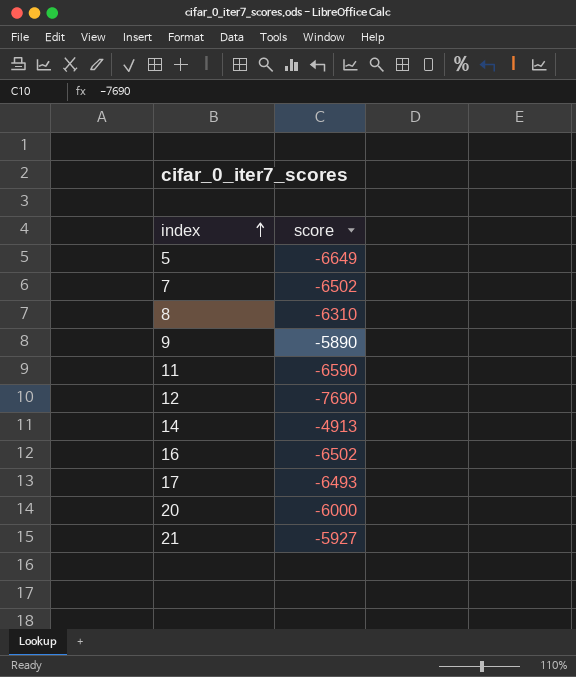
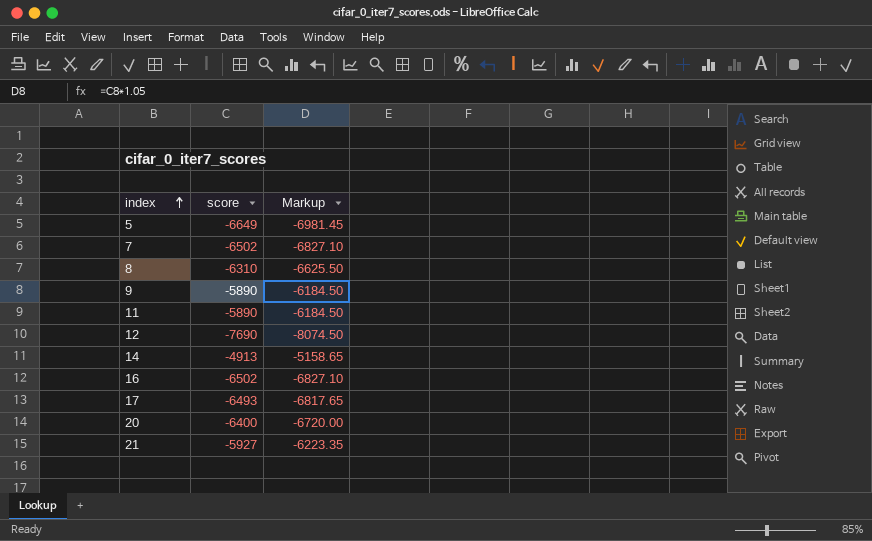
column Markup | formula: none -> [score] * 1.05
11 | score: -6590 -> -5890
20 | score: -6000 -> -6400

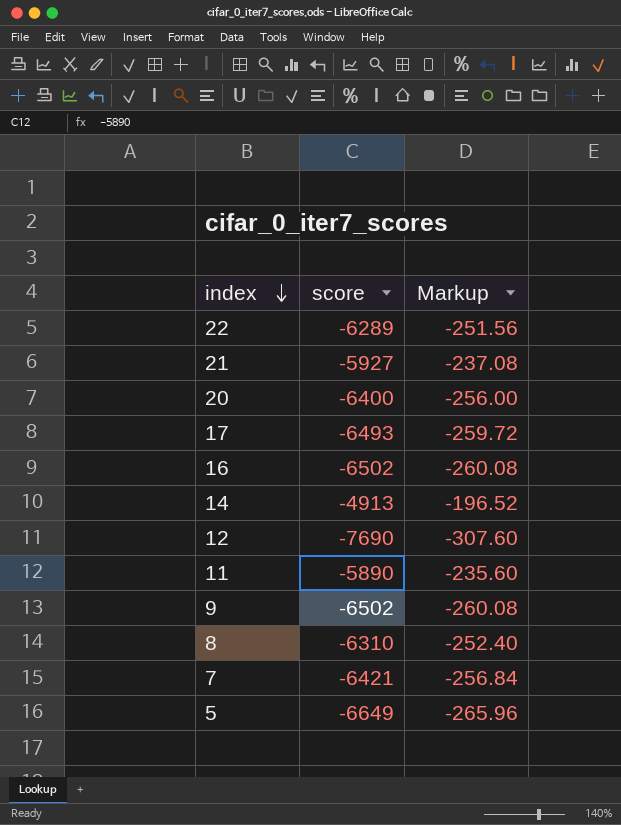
row order: index ascending -> index descending
column Markup | formula: [score] * 1.05 -> [score] * 0.04
row 22: none -> -6289 | -251.56
9 | score: -5890 -> -6502
7 | score: -6502 -> -6421

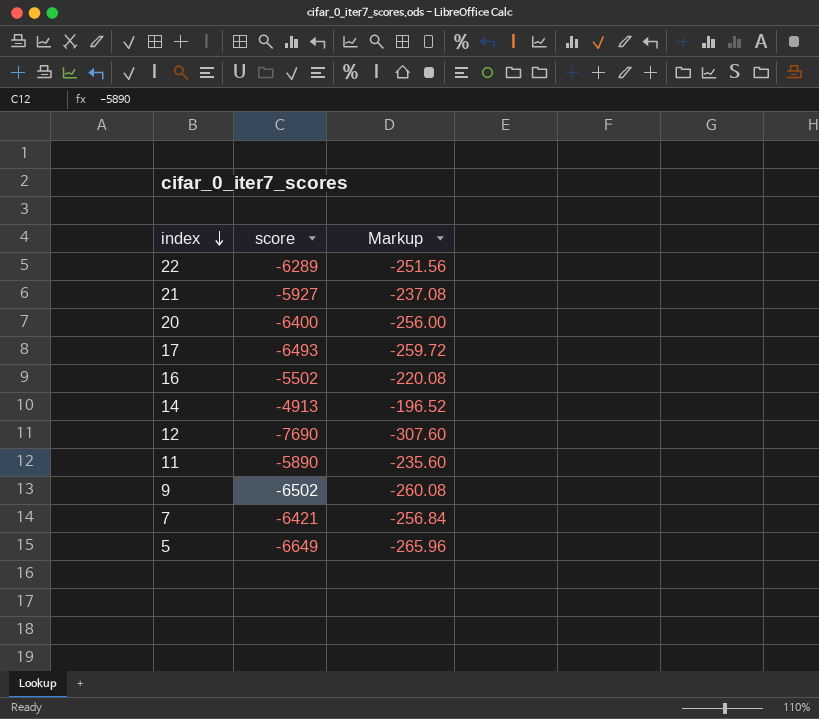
row 8: -6310 | -252.40 -> none
16 | score: -6502 -> -5502
16 | Markup: -260.08 -> -220.08

